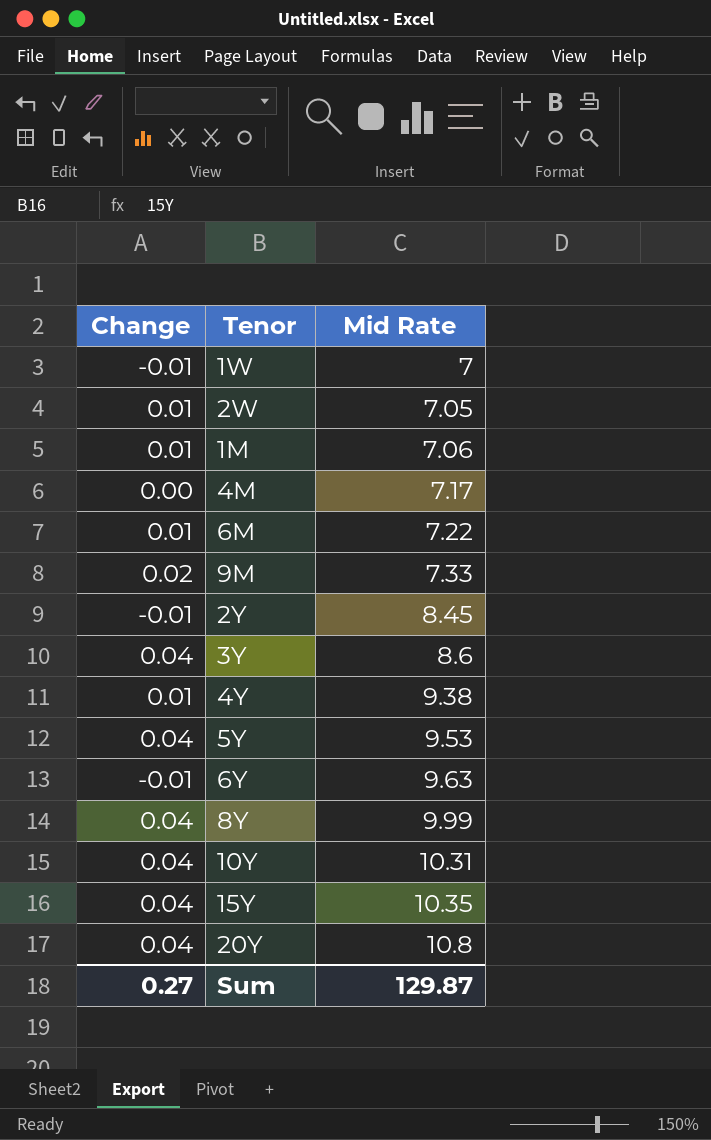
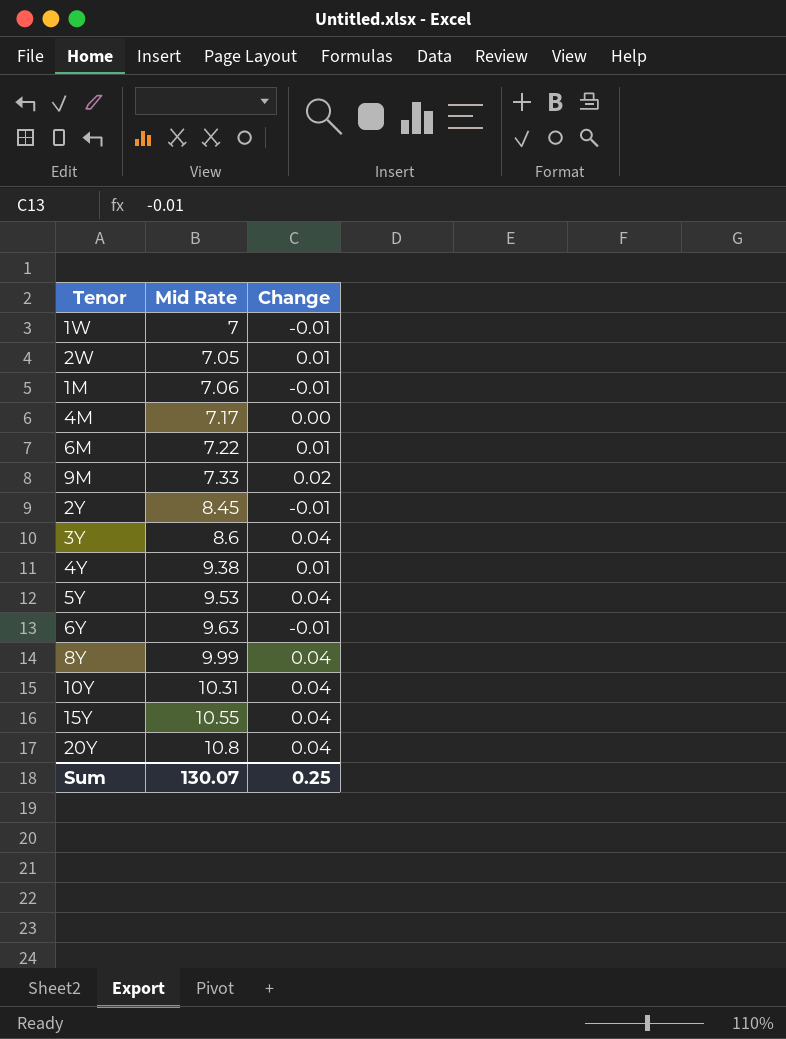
column Change | position: 1 -> 3
1M | Change: 0.01 -> -0.01
15Y | Mid Rate: 10.35 -> 10.55
Sum | Mid Rate: 129.87 -> 130.07
Sum | Change: 0.27 -> 0.25

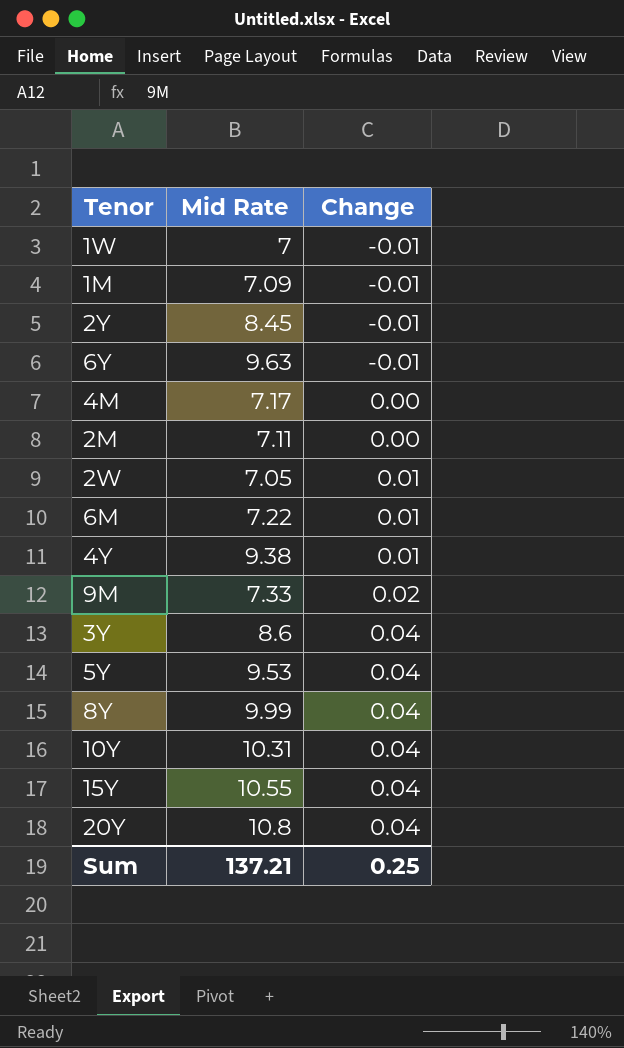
row order: Mid Rate ascending -> Change ascending
1M | Mid Rate: 7.06 -> 7.09
row 2M: none -> 7.11 | 0.00
Sum | Mid Rate: 130.07 -> 137.21

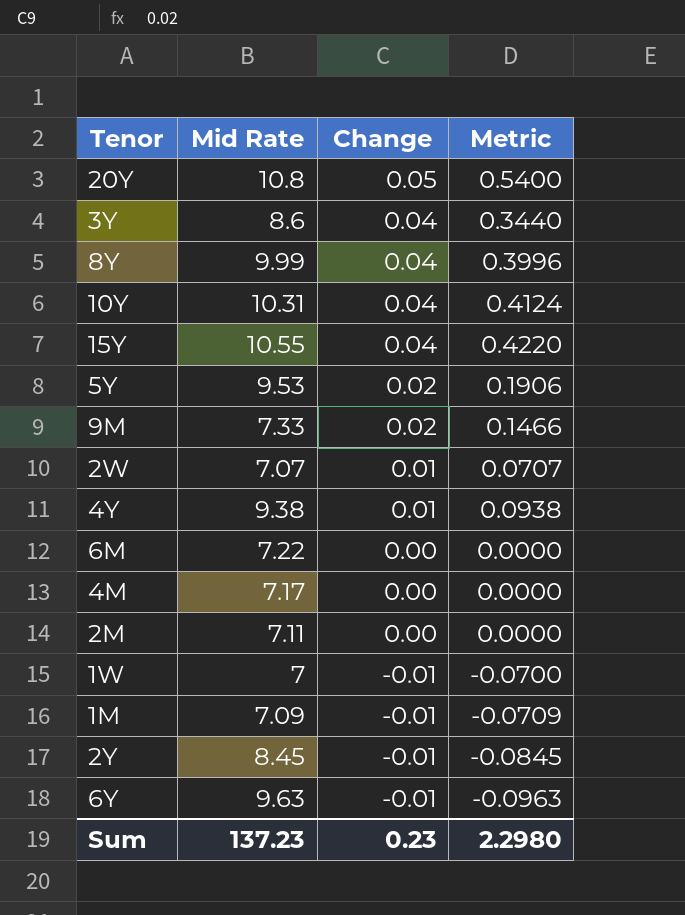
row order: Change ascending -> Change descending
column Metric | formula: none -> [Mid Rate] * [Change]
20Y | Change: 0.04 -> 0.05
5Y | Change: 0.04 -> 0.02
2W | Mid Rate: 7.05 -> 7.07
6M | Change: 0.01 -> 0.00
Sum | Mid Rate: 137.21 -> 137.23
Sum | Change: 0.25 -> 0.23

